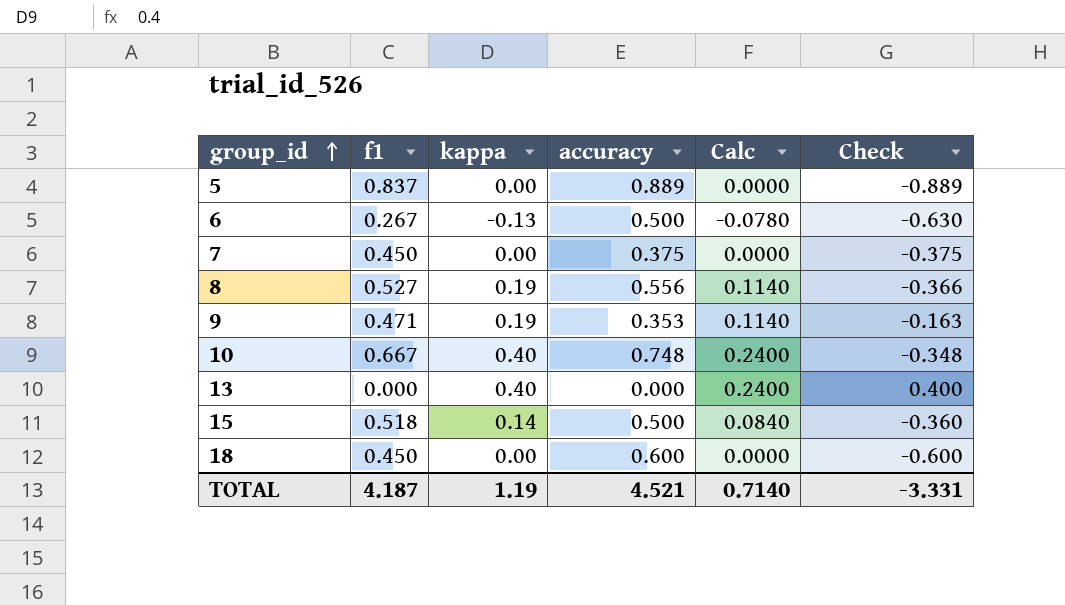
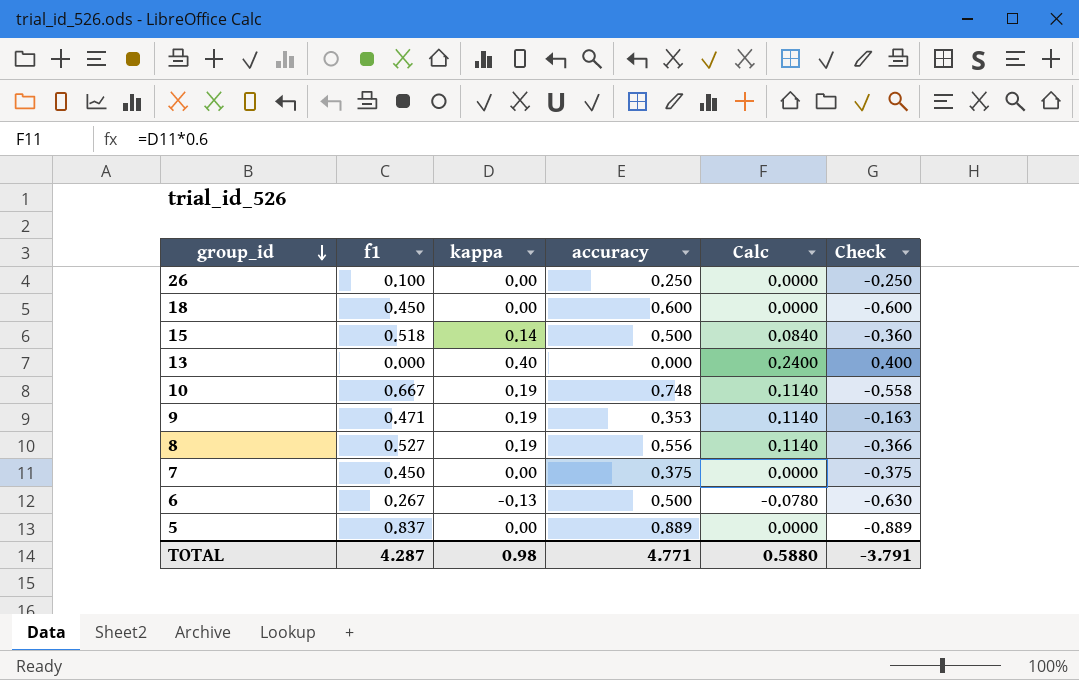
row order: group_id ascending -> group_id descending
row 26: none -> 0.100 | 0.00 | 0.250 | 0.0000 | -0.250
10 | kappa: 0.40 -> 0.19
10 | Calc: 0.2400 -> 0.1140
10 | Check: -0.348 -> -0.558
TOTAL | f1: 4.187 -> 4.287
TOTAL | kappa: 1.19 -> 0.98
TOTAL | accuracy: 4.521 -> 4.771
TOTAL | Calc: 0.7140 -> 0.5880
TOTAL | Check: -3.331 -> -3.791

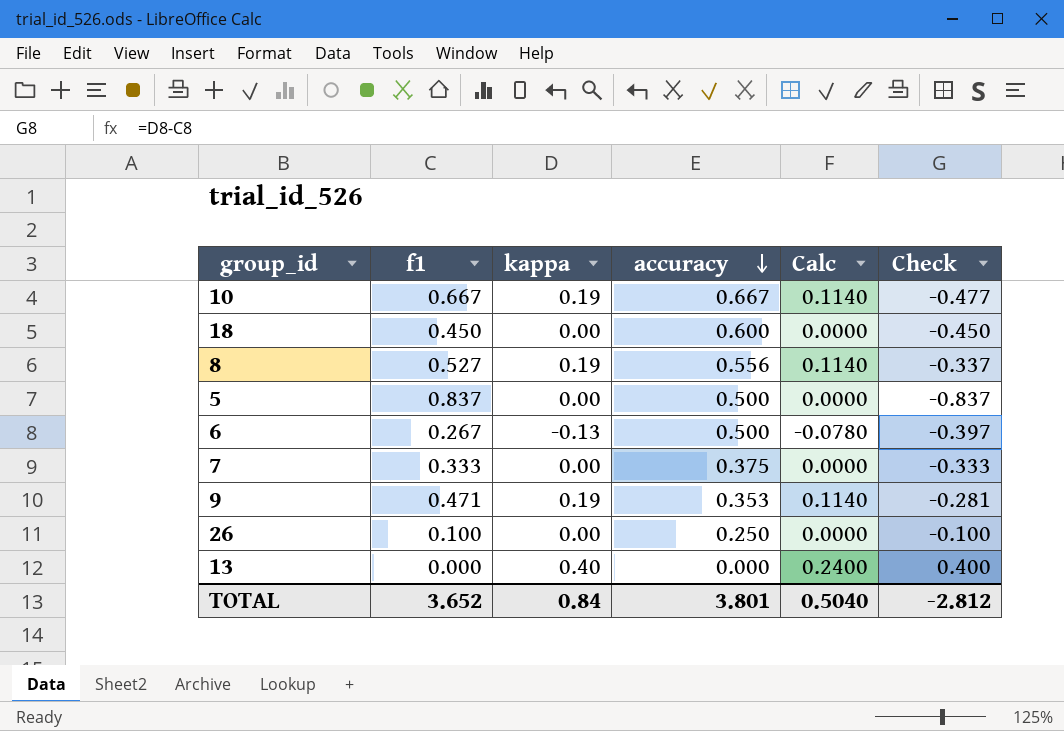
row order: group_id descending -> accuracy descending
column Check | formula: [kappa] - [accuracy] -> [kappa] - [f1]
row 15: 0.518 | 0.14 | 0.500 | 0.0840 | -0.360 -> none
10 | accuracy: 0.748 -> 0.667
5 | accuracy: 0.889 -> 0.500
7 | f1: 0.450 -> 0.333
TOTAL | f1: 4.287 -> 3.652
TOTAL | kappa: 0.98 -> 0.84
TOTAL | accuracy: 4.771 -> 3.801
TOTAL | Calc: 0.5880 -> 0.5040
TOTAL | Check: -3.791 -> -2.812

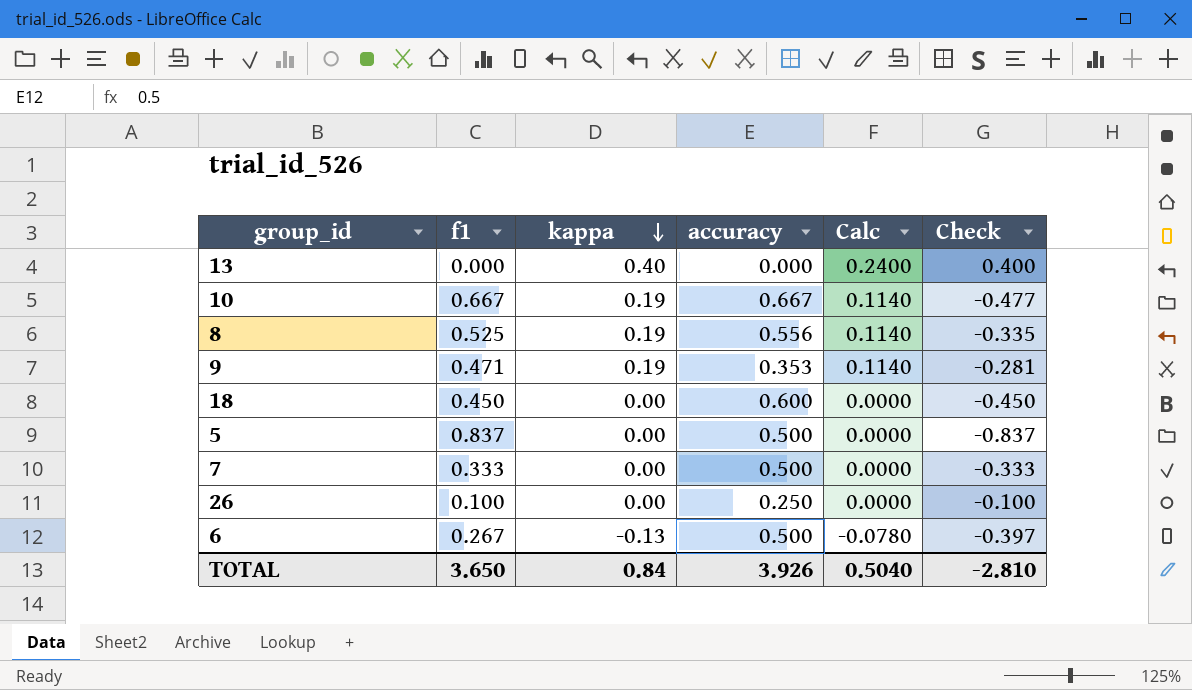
row order: accuracy descending -> kappa descending
8 | f1: 0.527 -> 0.525
8 | Check: -0.337 -> -0.335
7 | accuracy: 0.375 -> 0.500
TOTAL | f1: 3.652 -> 3.650
TOTAL | accuracy: 3.801 -> 3.926
TOTAL | Check: -2.812 -> -2.810

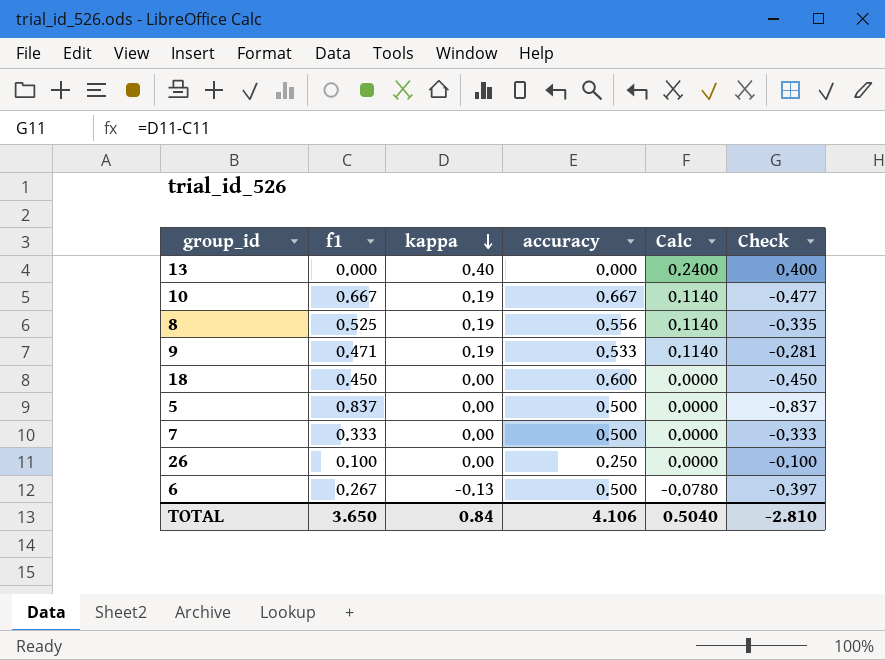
9 | accuracy: 0.353 -> 0.533
TOTAL | accuracy: 3.926 -> 4.106

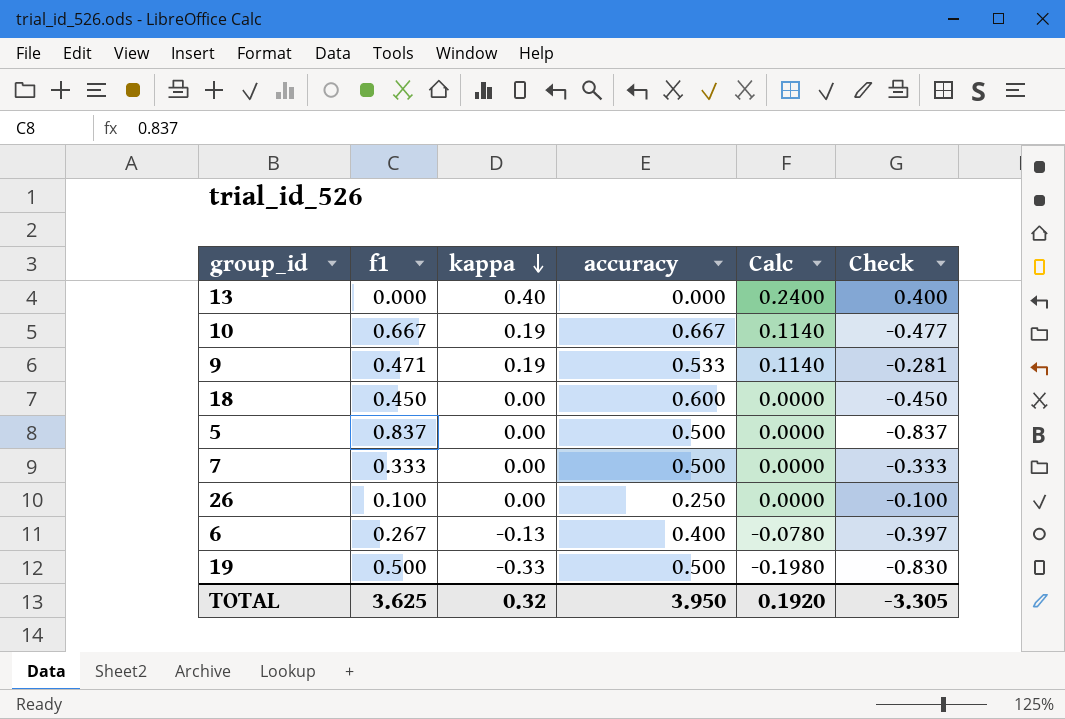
row 8: 0.525 | 0.19 | 0.556 | 0.1140 | -0.335 -> none
6 | accuracy: 0.500 -> 0.400
row 19: none -> 0.500 | -0.33 | 0.500 | -0.1980 | -0.830
TOTAL | f1: 3.650 -> 3.625
TOTAL | kappa: 0.84 -> 0.32
TOTAL | accuracy: 4.106 -> 3.950
TOTAL | Calc: 0.5040 -> 0.1920
TOTAL | Check: -2.810 -> -3.305

